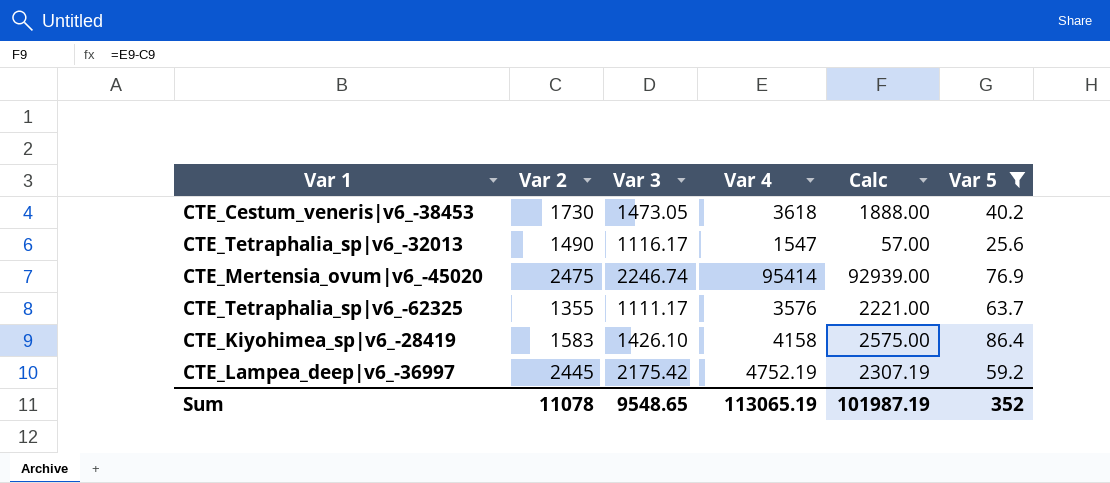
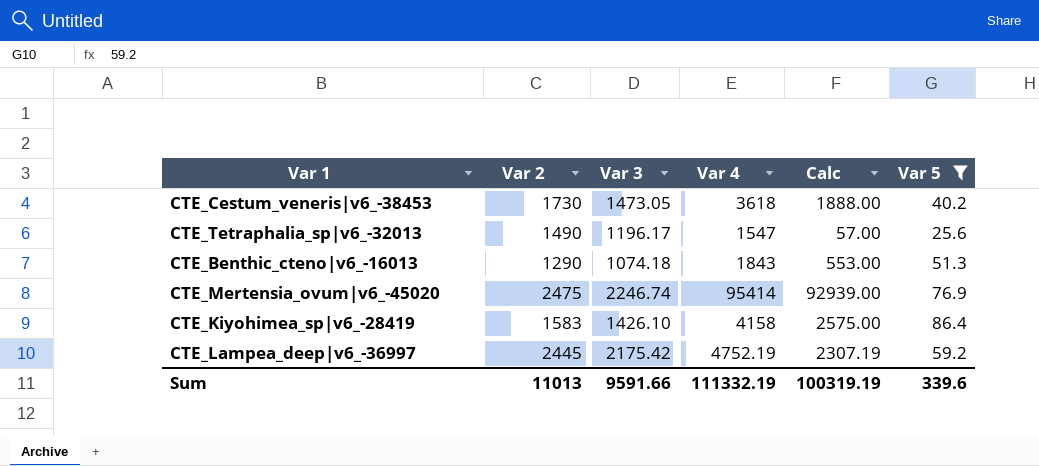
row CTE_Tetraphalia_sp|v6_-62325: 1355 | 1111.17 | 3576 | 2221.00 | 63.7 -> none
CTE_Tetraphalia_sp|v6_-32013 | Var 3: 1116.17 -> 1196.17
row CTE_Benthic_cteno|v6_-16013: none -> 1290 | 1074.18 | 1843 | 553.00 | 51.3
Sum | Var 2: 11078 -> 11013
Sum | Var 3: 9548.65 -> 9591.66
Sum | Var 4: 113065.19 -> 111332.19
Sum | Calc: 101987.19 -> 100319.19
Sum | Var 5: 352 -> 339.6

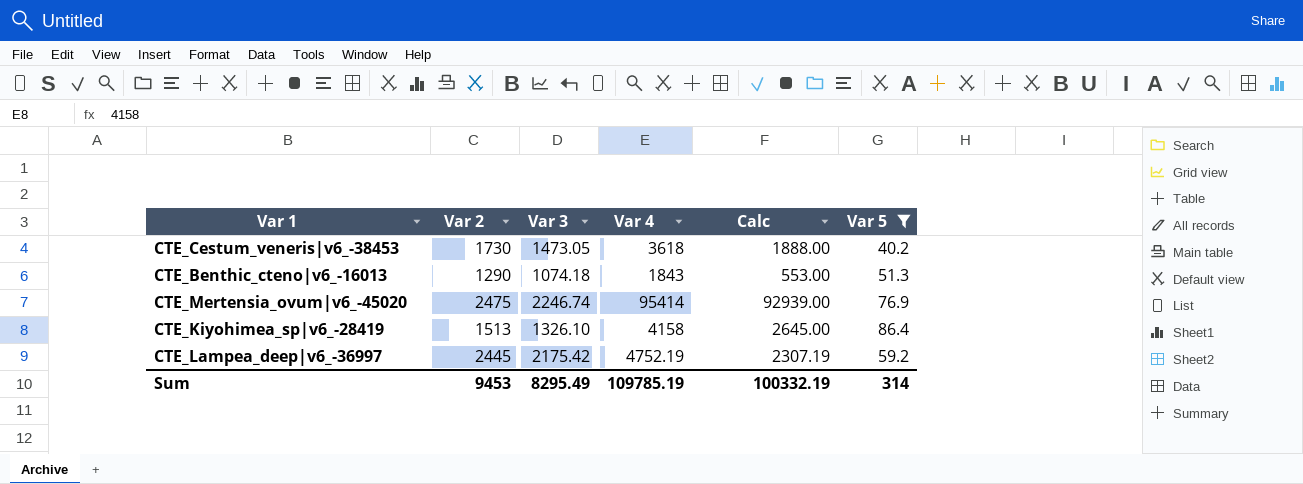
row CTE_Tetraphalia_sp|v6_-32013: 1490 | 1196.17 | 1547 | 57.00 | 25.6 -> none
CTE_Kiyohimea_sp|v6_-28419 | Var 2: 1583 -> 1513
CTE_Kiyohimea_sp|v6_-28419 | Var 3: 1426.10 -> 1326.10
CTE_Kiyohimea_sp|v6_-28419 | Calc: 2575.00 -> 2645.00
Sum | Var 2: 11013 -> 9453
Sum | Var 3: 9591.66 -> 8295.49
Sum | Var 4: 111332.19 -> 109785.19
Sum | Calc: 100319.19 -> 100332.19
Sum | Var 5: 339.6 -> 314

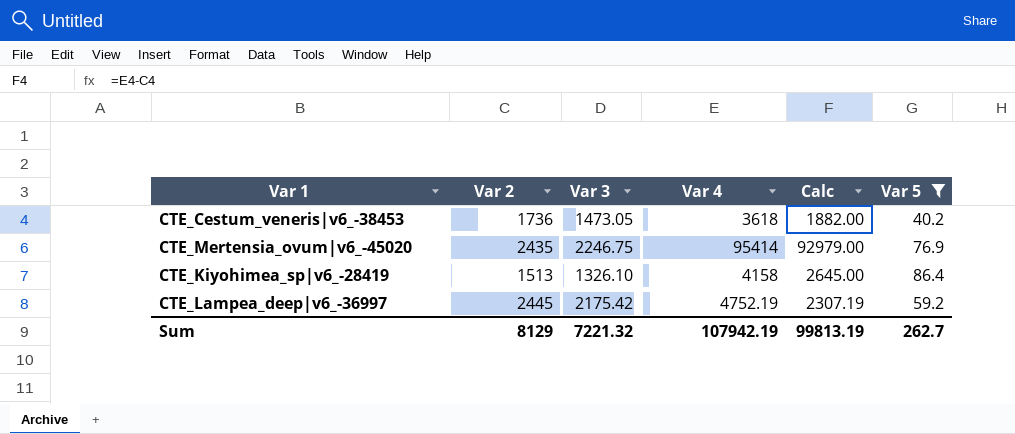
row CTE_Benthic_cteno|v6_-16013: 1290 | 1074.18 | 1843 | 553.00 | 51.3 -> none
CTE_Cestum_veneris|v6_-38453 | Var 2: 1730 -> 1736
CTE_Cestum_veneris|v6_-38453 | Calc: 1888.00 -> 1882.00
CTE_Mertensia_ovum|v6_-45020 | Var 2: 2475 -> 2435
CTE_Mertensia_ovum|v6_-45020 | Var 3: 2246.74 -> 2246.75
CTE_Mertensia_ovum|v6_-45020 | Calc: 92939.00 -> 92979.00
Sum | Var 2: 9453 -> 8129
Sum | Var 3: 8295.49 -> 7221.32
Sum | Var 4: 109785.19 -> 107942.19
Sum | Calc: 100332.19 -> 99813.19
Sum | Var 5: 314 -> 262.7

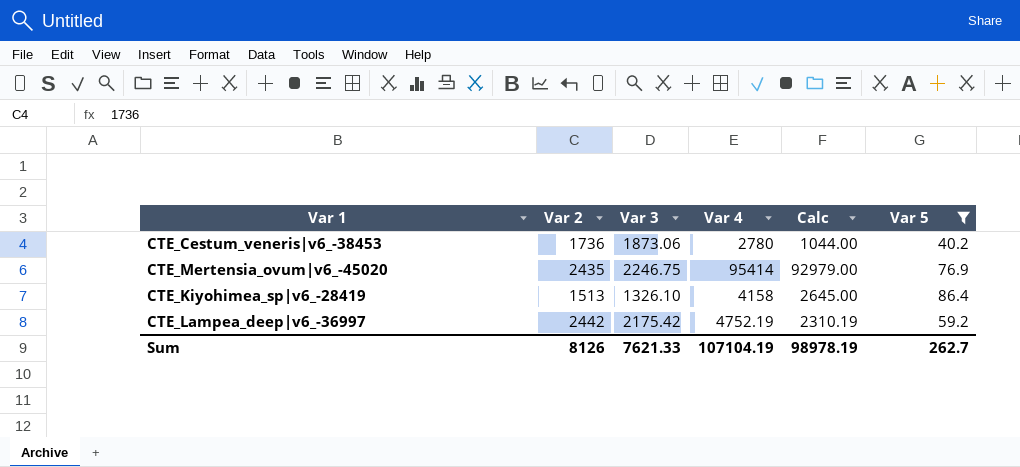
CTE_Cestum_veneris|v6_-38453 | Var 3: 1473.05 -> 1873.06
CTE_Cestum_veneris|v6_-38453 | Var 4: 3618 -> 2780
CTE_Cestum_veneris|v6_-38453 | Calc: 1882.00 -> 1044.00
CTE_Lampea_deep|v6_-36997 | Var 2: 2445 -> 2442
CTE_Lampea_deep|v6_-36997 | Calc: 2307.19 -> 2310.19
Sum | Var 2: 8129 -> 8126
Sum | Var 3: 7221.32 -> 7621.33
Sum | Var 4: 107942.19 -> 107104.19
Sum | Calc: 99813.19 -> 98978.19

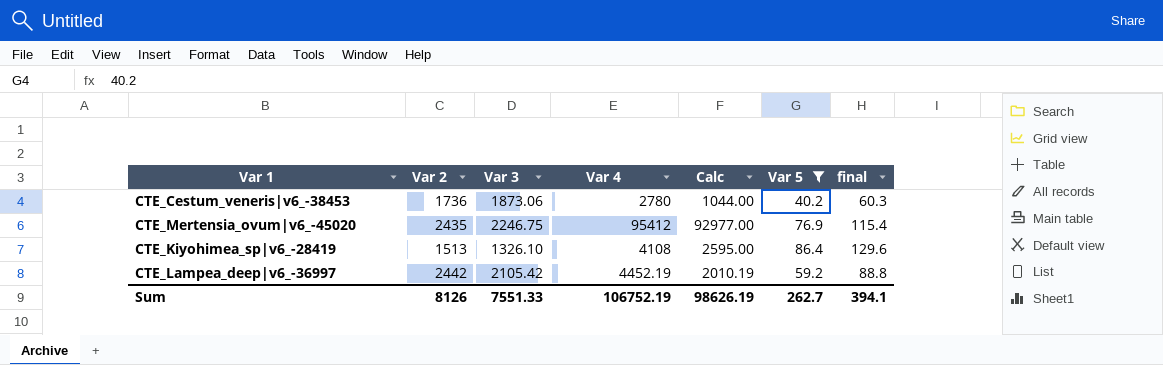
column final | formula: none -> [Var 5] * 1.5
CTE_Mertensia_ovum|v6_-45020 | Var 4: 95414 -> 95412
CTE_Mertensia_ovum|v6_-45020 | Calc: 92979.00 -> 92977.00
CTE_Kiyohimea_sp|v6_-28419 | Var 4: 4158 -> 4108
CTE_Kiyohimea_sp|v6_-28419 | Calc: 2645.00 -> 2595.00
CTE_Lampea_deep|v6_-36997 | Var 3: 2175.42 -> 2105.42
CTE_Lampea_deep|v6_-36997 | Var 4: 4752.19 -> 4452.19
CTE_Lampea_deep|v6_-36997 | Calc: 2310.19 -> 2010.19
Sum | Var 3: 7621.33 -> 7551.33
Sum | Var 4: 107104.19 -> 106752.19
Sum | Calc: 98978.19 -> 98626.19

